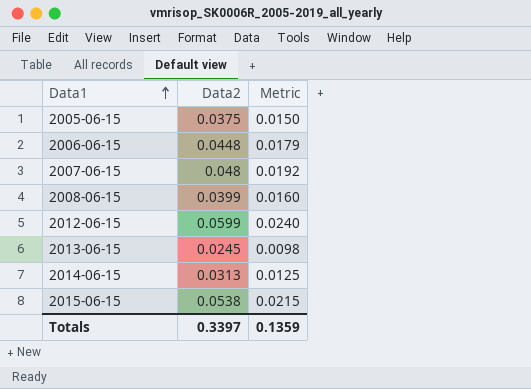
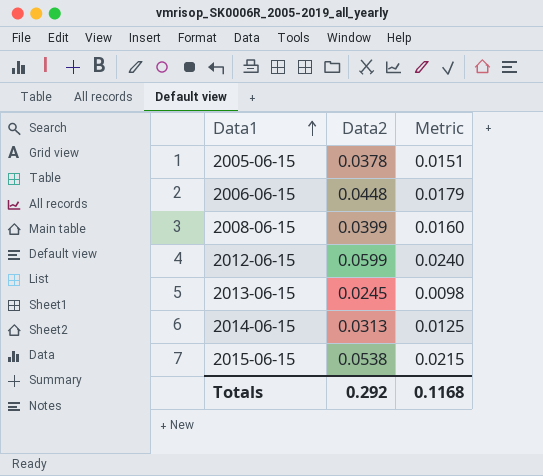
row 2007-06-15: 0.048 | 0.0192 -> none
2005-06-15 | Data2: 0.0375 -> 0.0378
2005-06-15 | Metric: 0.0150 -> 0.0151
Totals | Data2: 0.3397 -> 0.292
Totals | Metric: 0.1359 -> 0.1168

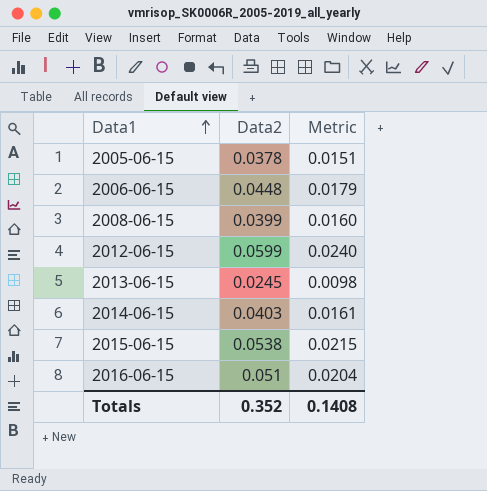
2014-06-15 | Data2: 0.0313 -> 0.0403
2014-06-15 | Metric: 0.0125 -> 0.0161
row 2016-06-15: none -> 0.051 | 0.0204
Totals | Data2: 0.292 -> 0.352
Totals | Metric: 0.1168 -> 0.1408

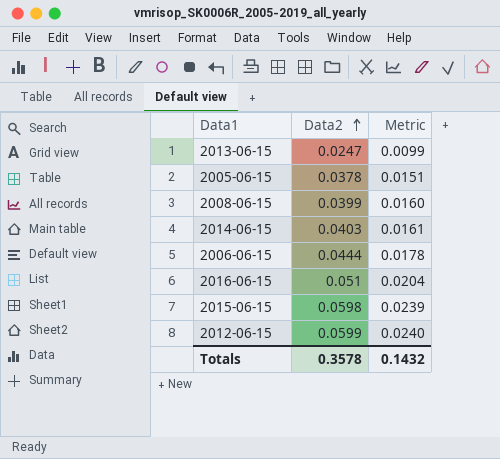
row order: Data1 ascending -> Data2 ascending
2013-06-15 | Data2: 0.0245 -> 0.0247
2013-06-15 | Metric: 0.0098 -> 0.0099
2006-06-15 | Data2: 0.0448 -> 0.0444
2006-06-15 | Metric: 0.0179 -> 0.0178
2015-06-15 | Data2: 0.0538 -> 0.0598
2015-06-15 | Metric: 0.0215 -> 0.0239
Totals | Data2: 0.352 -> 0.3578
Totals | Metric: 0.1408 -> 0.1432

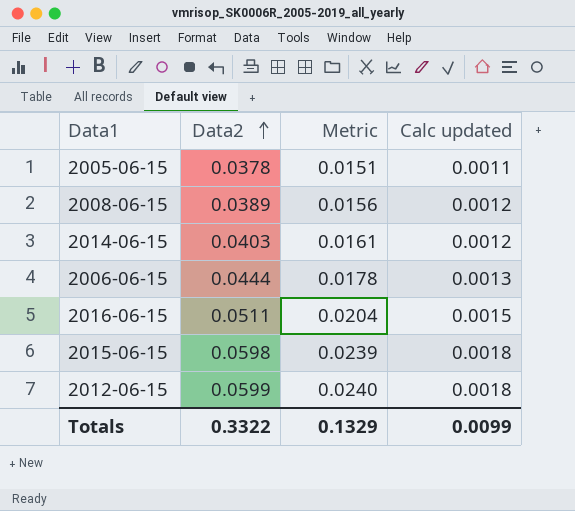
column Calc updated | formula: none -> [Data2] * 0.03
row 2013-06-15: 0.0247 | 0.0099 -> none
2008-06-15 | Data2: 0.0399 -> 0.0389
2008-06-15 | Metric: 0.0160 -> 0.0156
2016-06-15 | Data2: 0.051 -> 0.0511
Totals | Data2: 0.3578 -> 0.3322
Totals | Metric: 0.1432 -> 0.1329

